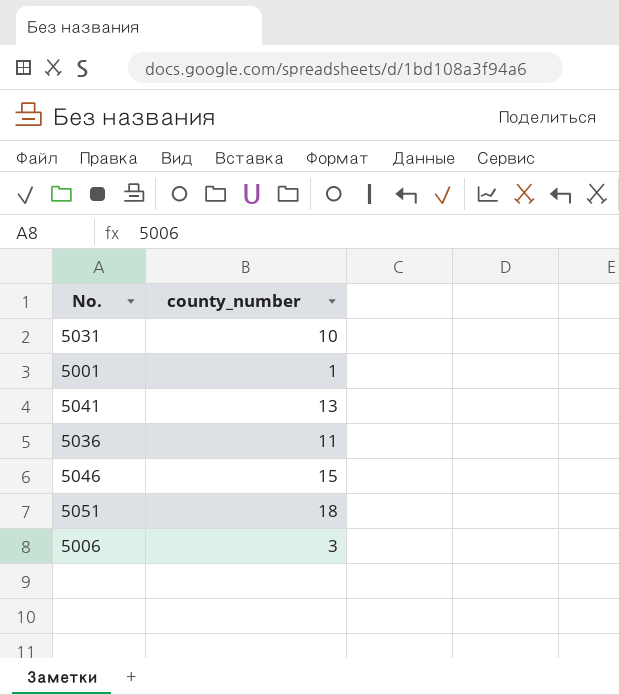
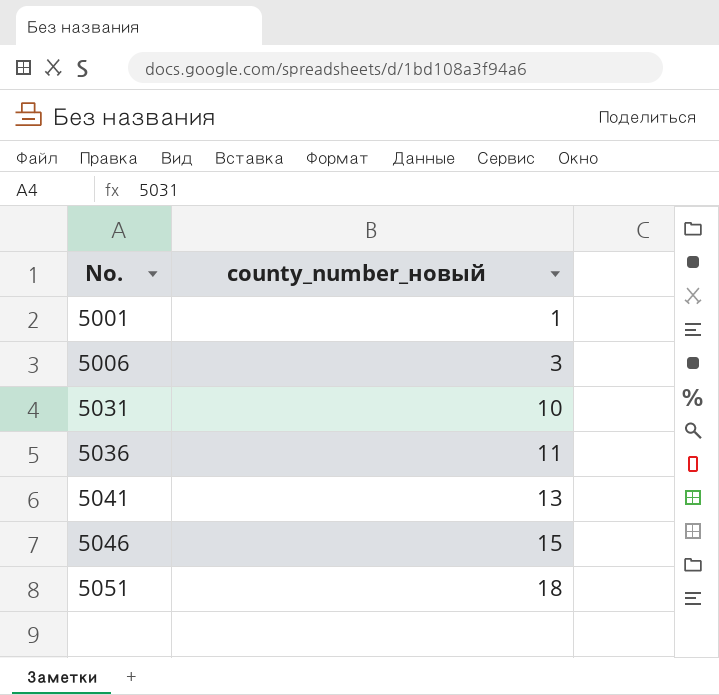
row order: none -> No. ascending
column name: county_number -> county_number_новый

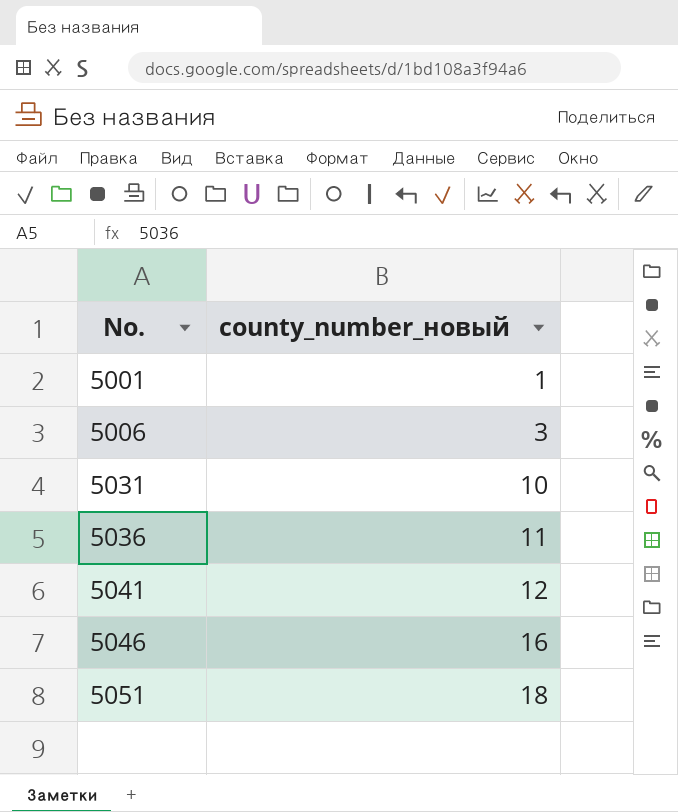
5041 | county_number_новый: 13 -> 12
5046 | county_number_новый: 15 -> 16

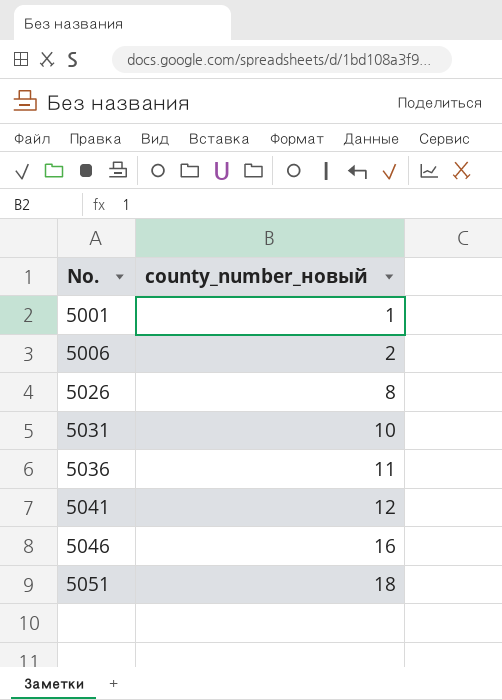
5006 | county_number_новый: 3 -> 2
row 5026: none -> 8

